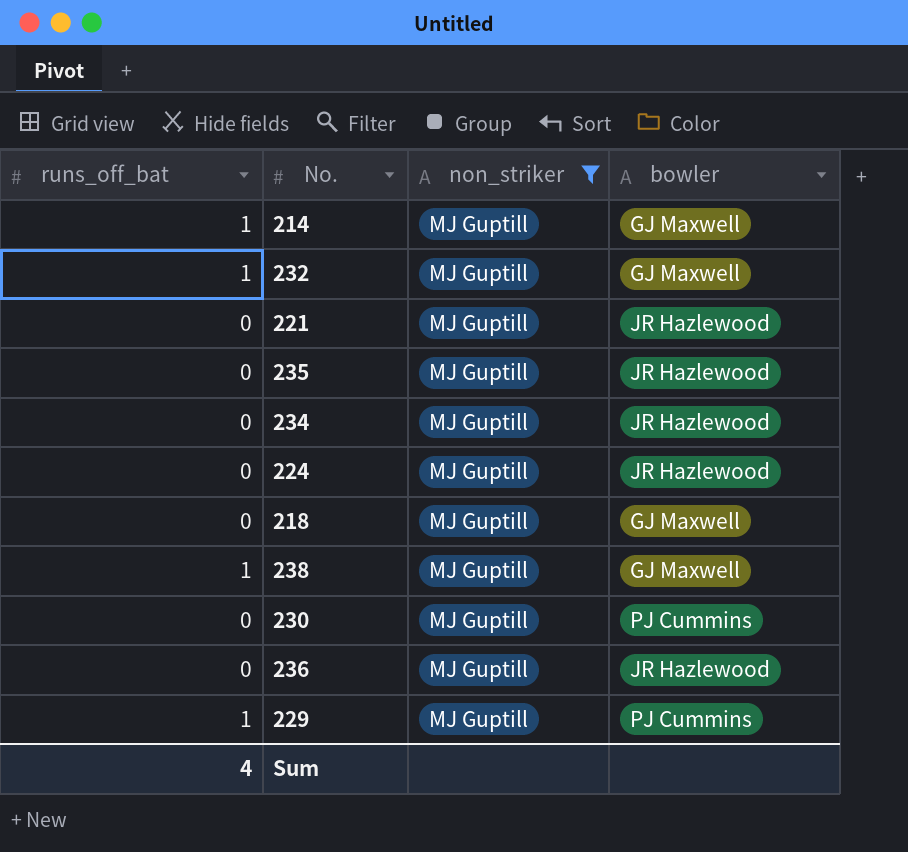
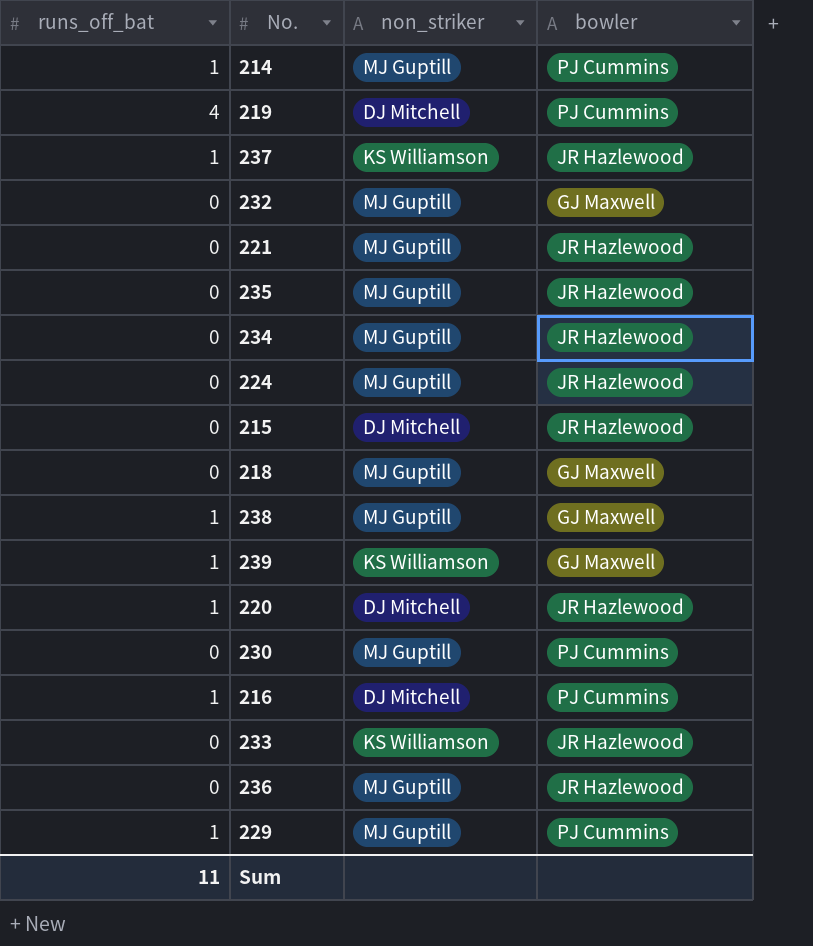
filter: non_striker = MJ Guptill -> none
214 | bowler: GJ Maxwell -> PJ Cummins
232 | runs_off_bat: 1 -> 0
Sum | runs_off_bat: 4 -> 11

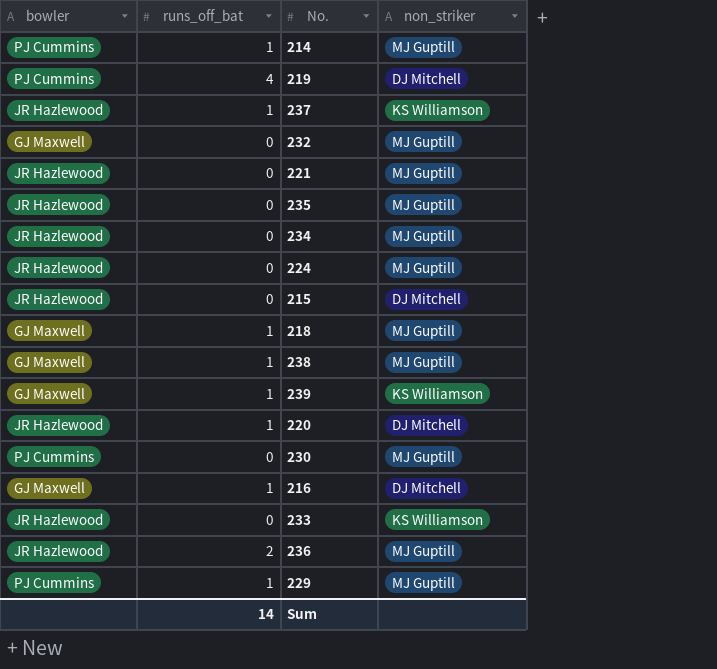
column bowler | position: 4 -> 1
218 | runs_off_bat: 0 -> 1
216 | bowler: PJ Cummins -> GJ Maxwell
236 | runs_off_bat: 0 -> 2
Sum | runs_off_bat: 11 -> 14

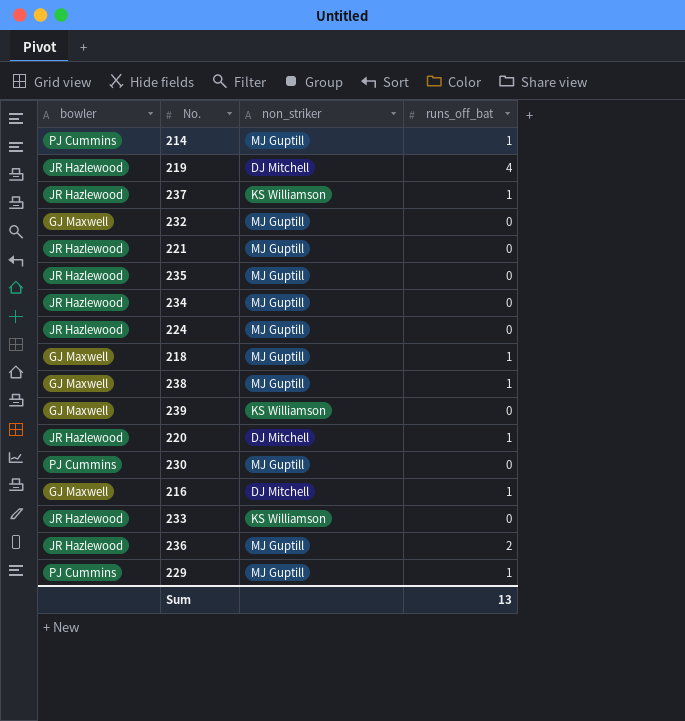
column runs_off_bat | position: 2 -> 4
row 215: JR Hazlewood | 0 | DJ Mitchell -> none
219 | bowler: PJ Cummins -> JR Hazlewood
239 | runs_off_bat: 1 -> 0
Sum | runs_off_bat: 14 -> 13

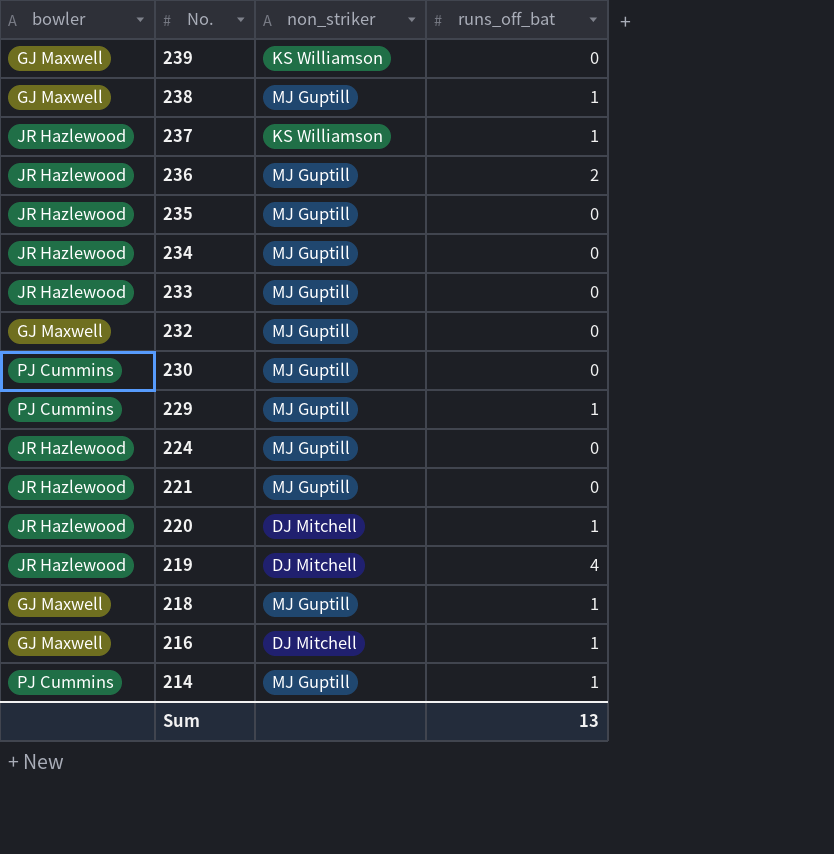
row order: none -> No. descending
233 | non_striker: KS Williamson -> MJ Guptill

